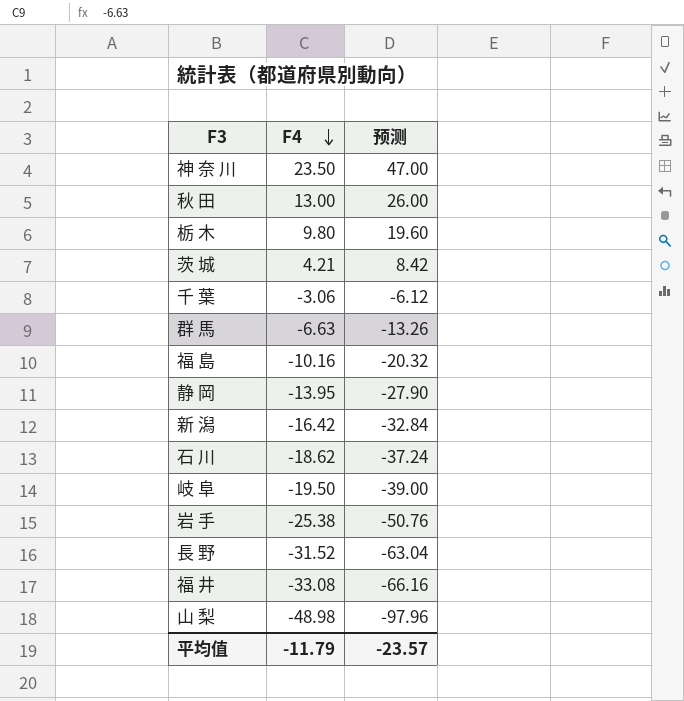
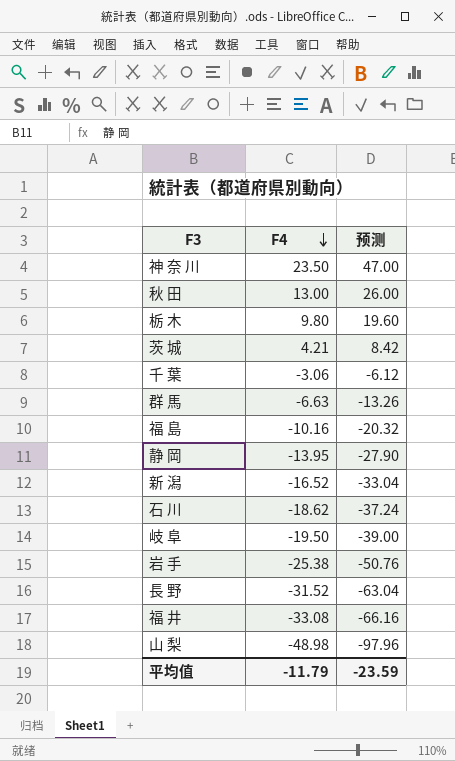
新 潟 | F4: -16.42 -> -16.52
新 潟 | 预测: -32.84 -> -33.04
平均值 | 预测: -23.57 -> -23.59

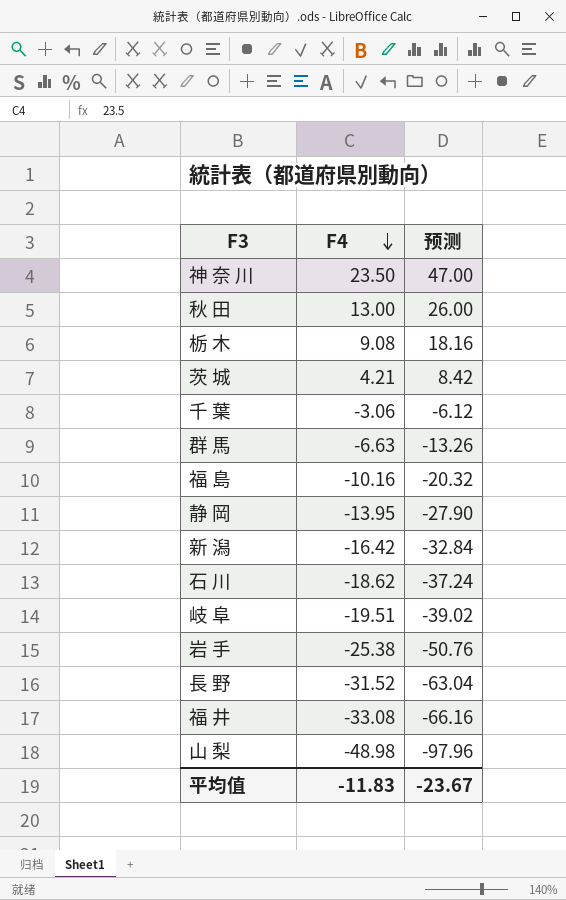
栃 木 | F4: 9.80 -> 9.08
栃 木 | 预测: 19.60 -> 18.16
新 潟 | F4: -16.52 -> -16.42
新 潟 | 预测: -33.04 -> -32.84
岐 阜 | F4: -19.50 -> -19.51
岐 阜 | 预测: -39.00 -> -39.02
平均值 | F4: -11.79 -> -11.83
平均值 | 预测: -23.59 -> -23.67

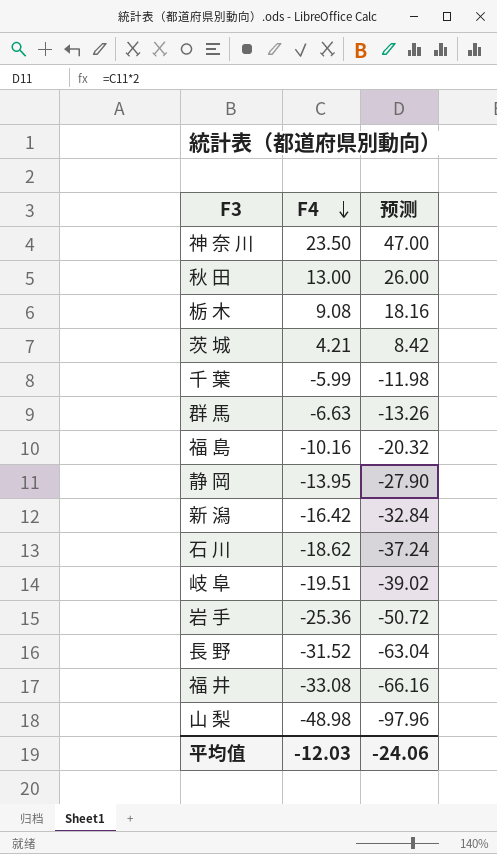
千 葉 | F4: -3.06 -> -5.99
千 葉 | 预测: -6.12 -> -11.98
岩 手 | F4: -25.38 -> -25.36
岩 手 | 预测: -50.76 -> -50.72
平均值 | F4: -11.83 -> -12.03
平均值 | 预测: -23.67 -> -24.06

